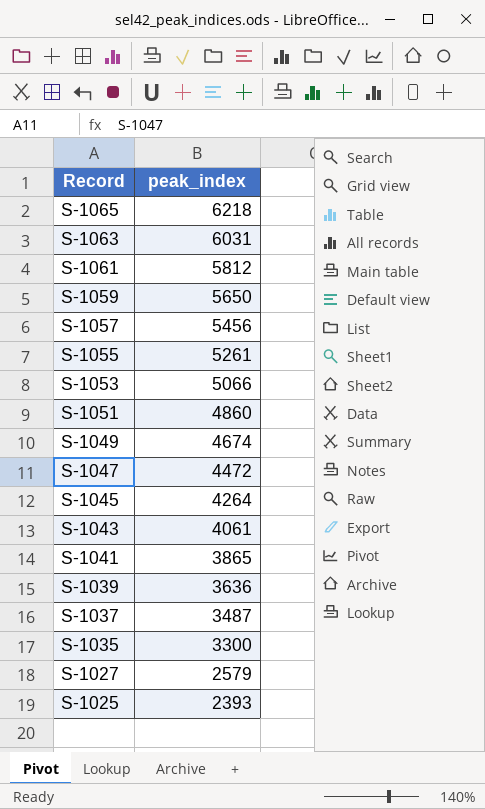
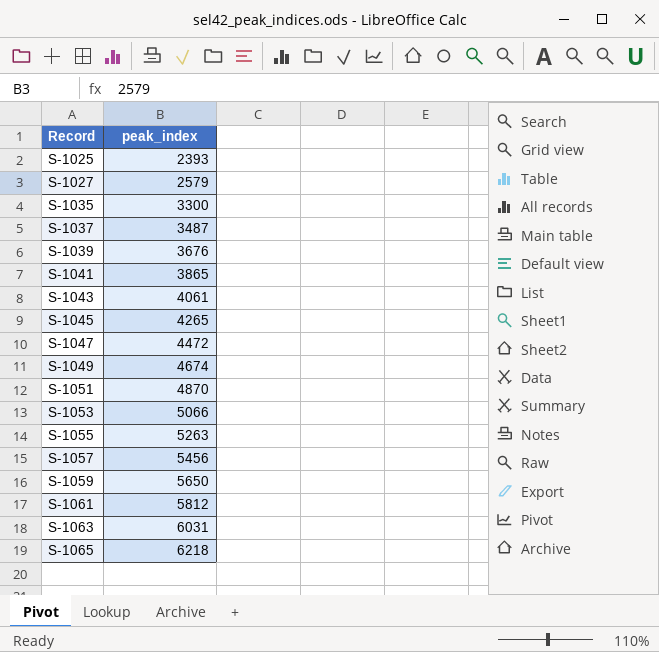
row order: Record descending -> Record ascending
S-1039 | peak_index: 3636 -> 3676
S-1045 | peak_index: 4264 -> 4265
S-1051 | peak_index: 4860 -> 4870
S-1055 | peak_index: 5261 -> 5263

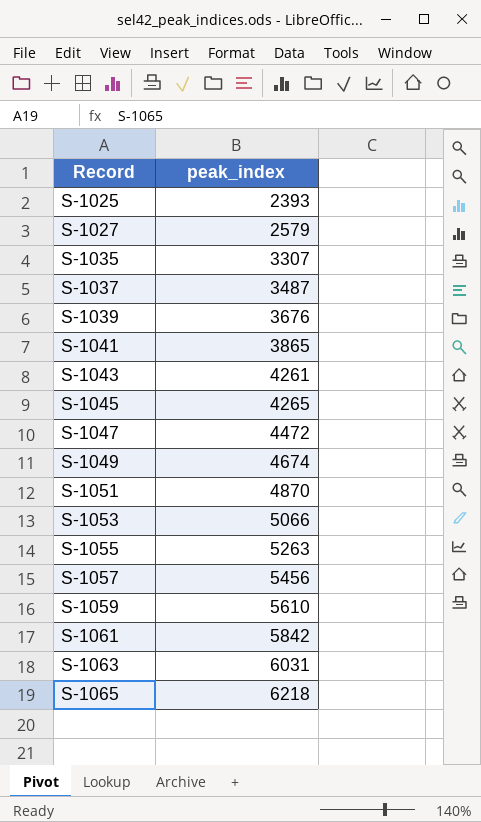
S-1035 | peak_index: 3300 -> 3307
S-1043 | peak_index: 4061 -> 4261
S-1059 | peak_index: 5650 -> 5610
S-1061 | peak_index: 5812 -> 5842

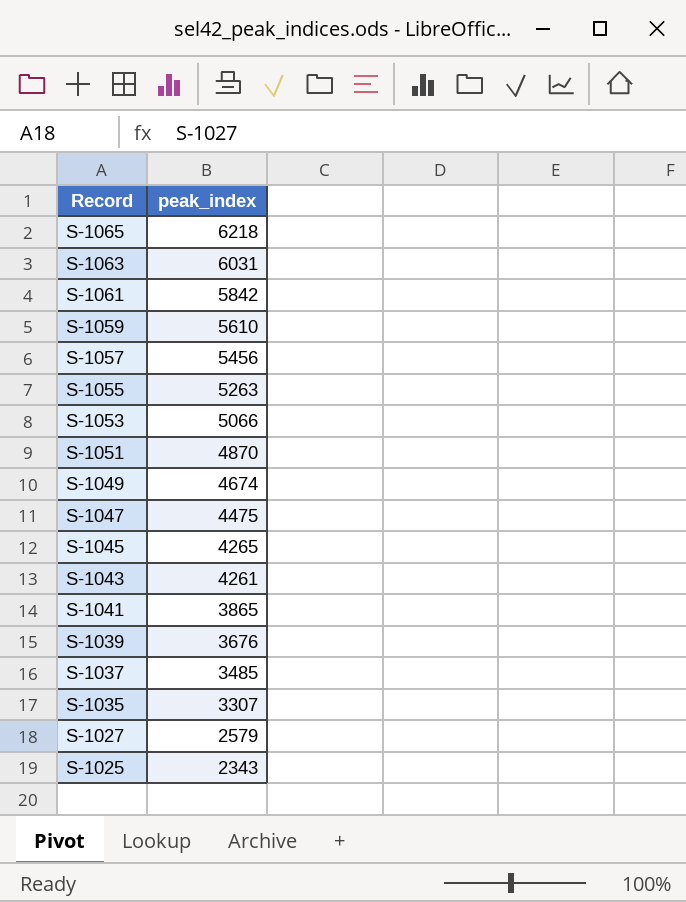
row order: Record ascending -> Record descending
S-1047 | peak_index: 4472 -> 4475
S-1037 | peak_index: 3487 -> 3485
S-1025 | peak_index: 2393 -> 2343

